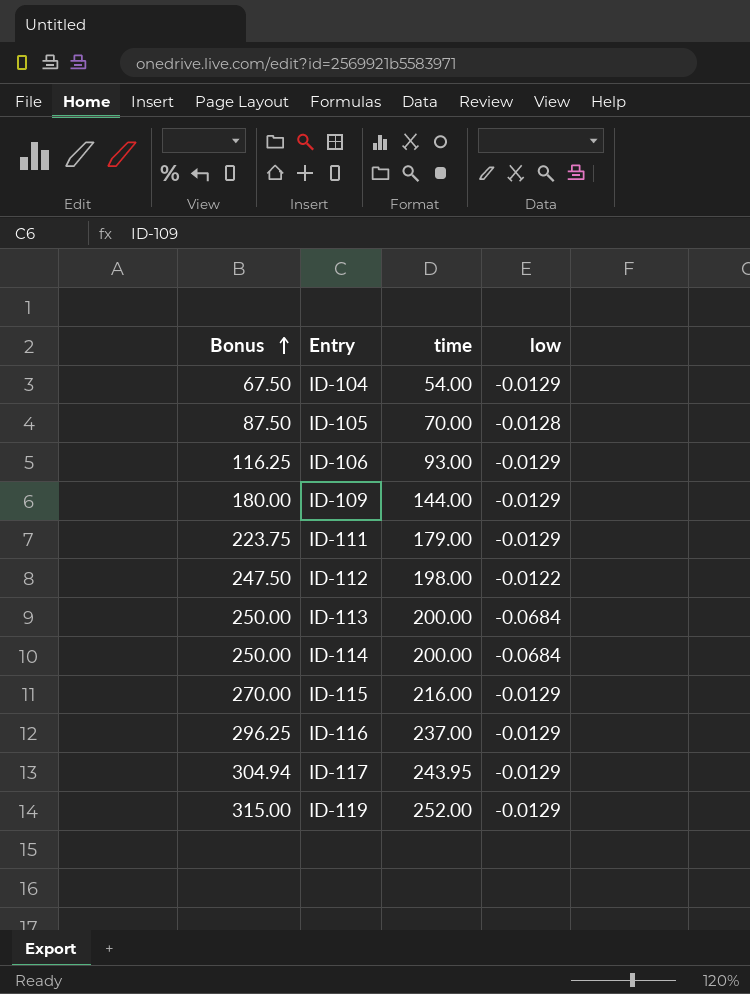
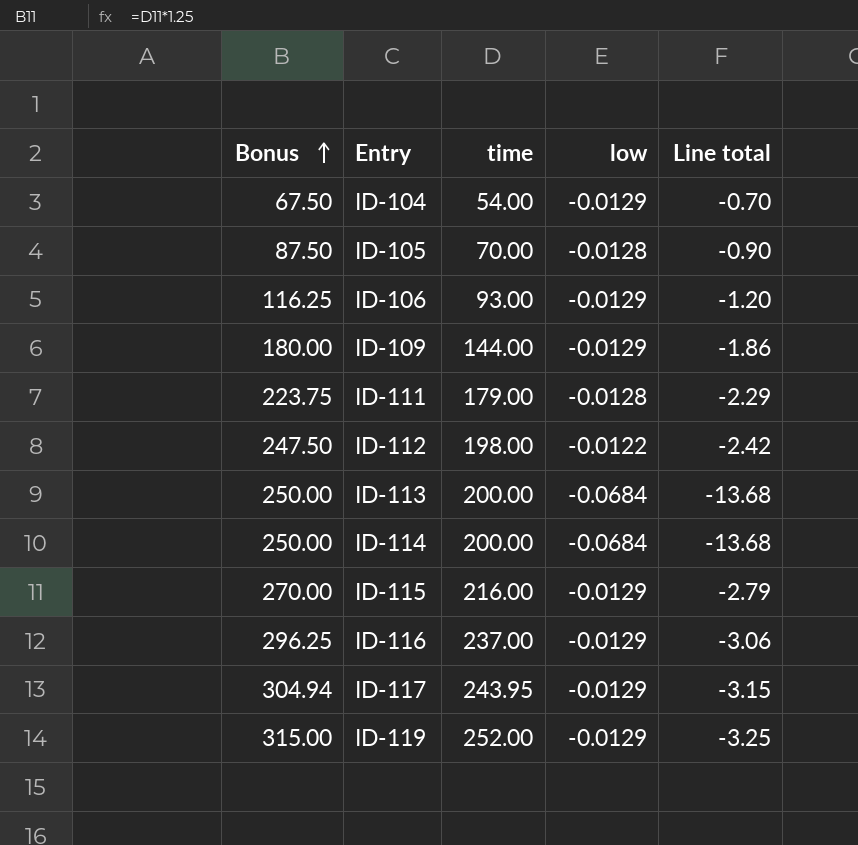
column Line total | formula: none -> [time] * [low]
ID-111 | low: -0.0129 -> -0.0128

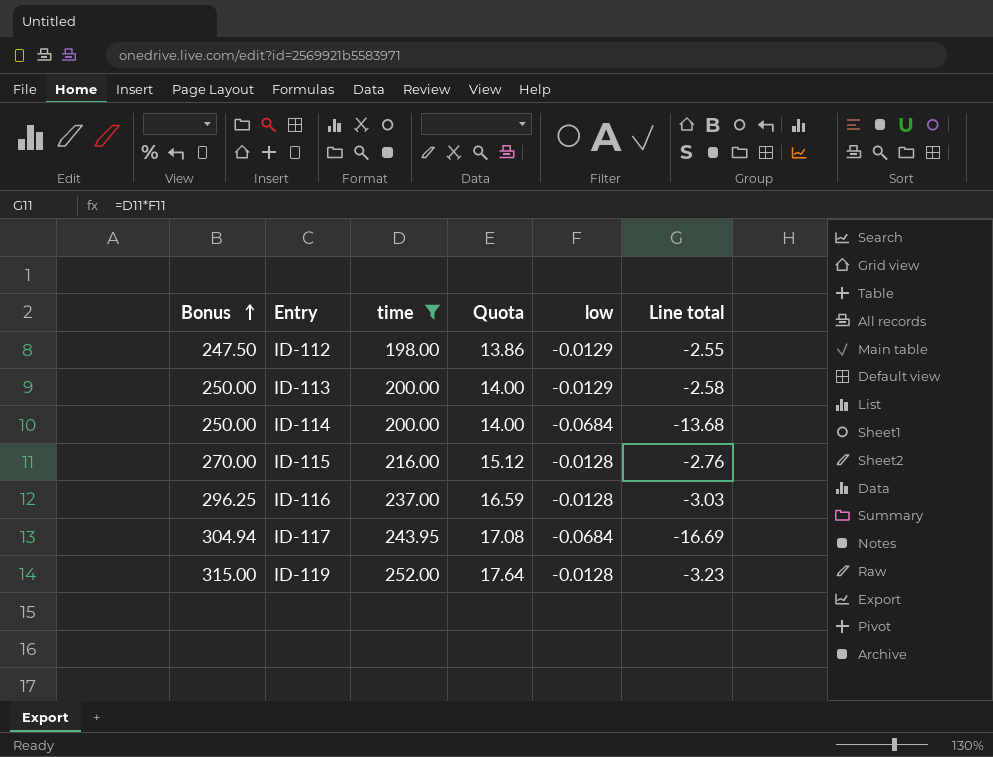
filter: none -> time >= 198.00
column Quota | formula: none -> [time] * 0.07
ID-112 | low: -0.0122 -> -0.0129
ID-112 | Line total: -2.42 -> -2.55
ID-113 | low: -0.0684 -> -0.0129
ID-113 | Line total: -13.68 -> -2.58
ID-115 | low: -0.0129 -> -0.0128
ID-115 | Line total: -2.79 -> -2.76
ID-116 | low: -0.0129 -> -0.0128
ID-116 | Line total: -3.06 -> -3.03
ID-117 | low: -0.0129 -> -0.0684
ID-117 | Line total: -3.15 -> -16.69
ID-119 | low: -0.0129 -> -0.0128
ID-119 | Line total: -3.25 -> -3.23

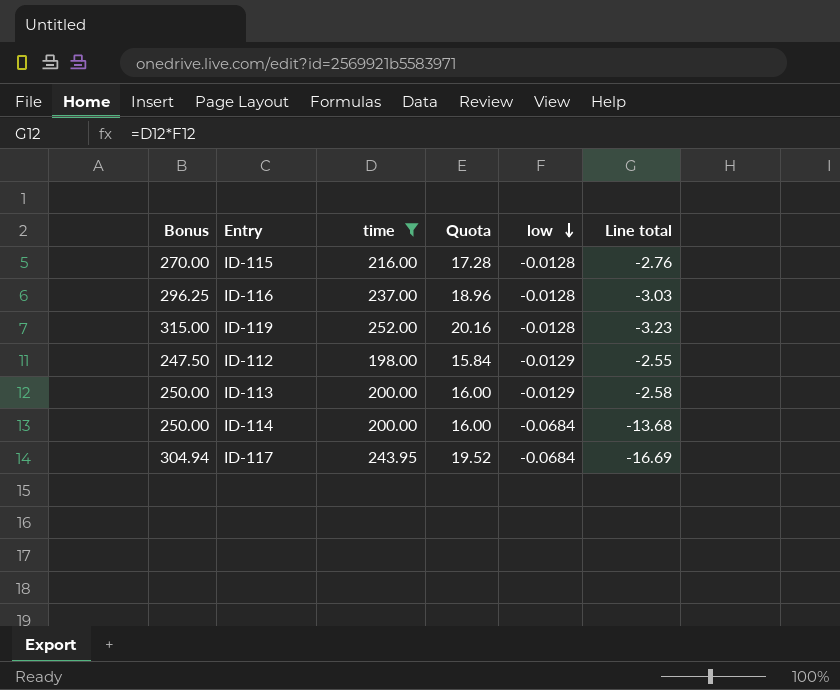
row order: Bonus ascending -> low descending
column Quota | formula: [time] * 0.07 -> [time] * 0.08

